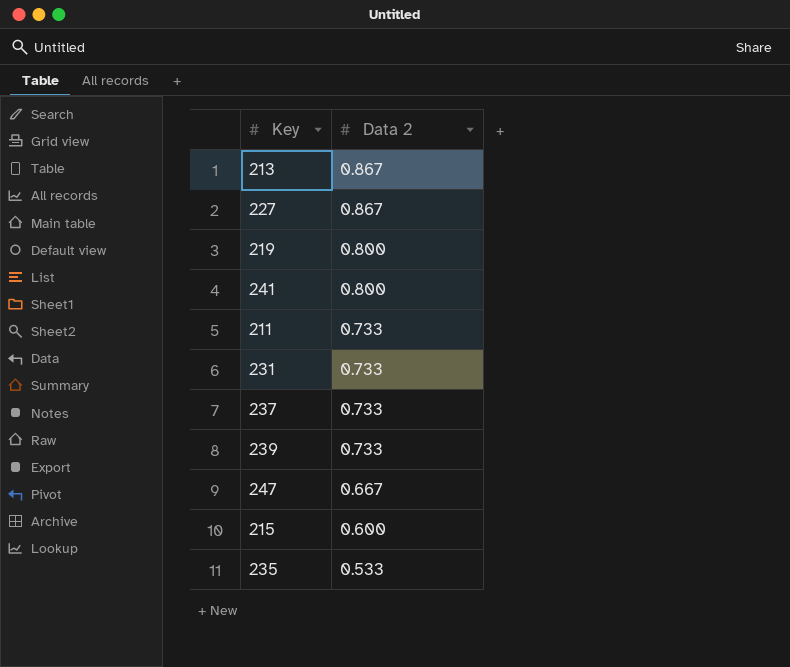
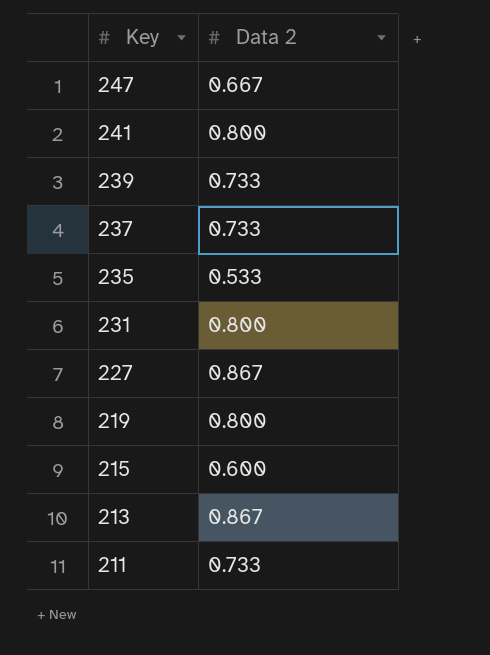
row order: Data 2 descending -> Key descending
231 | Data 2: 0.733 -> 0.800

